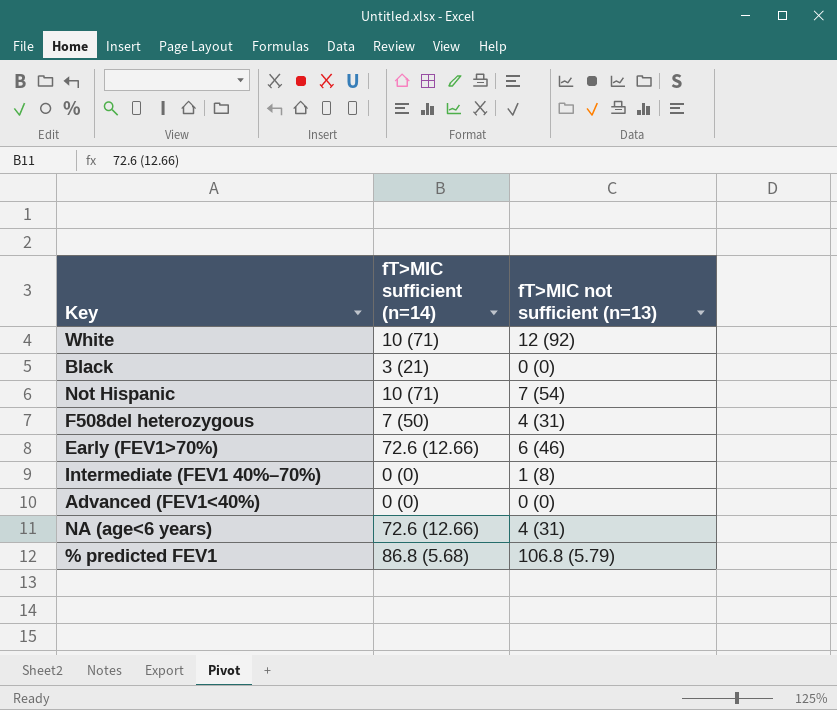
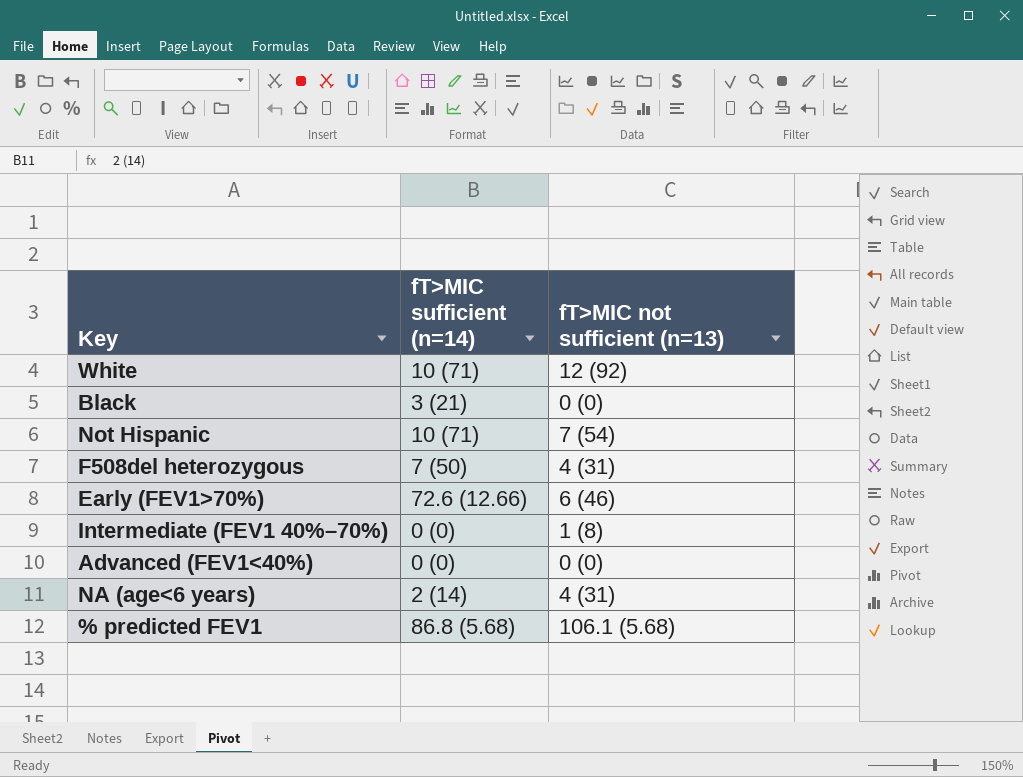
NA (age<6 years) | fT>MIC sufficient (n=14): 72.6 (12.66) -> 2 (14)
% predicted FEV1 | fT>MIC not sufficient (n=13): 106.8 (5.79) -> 106.1 (5.68)

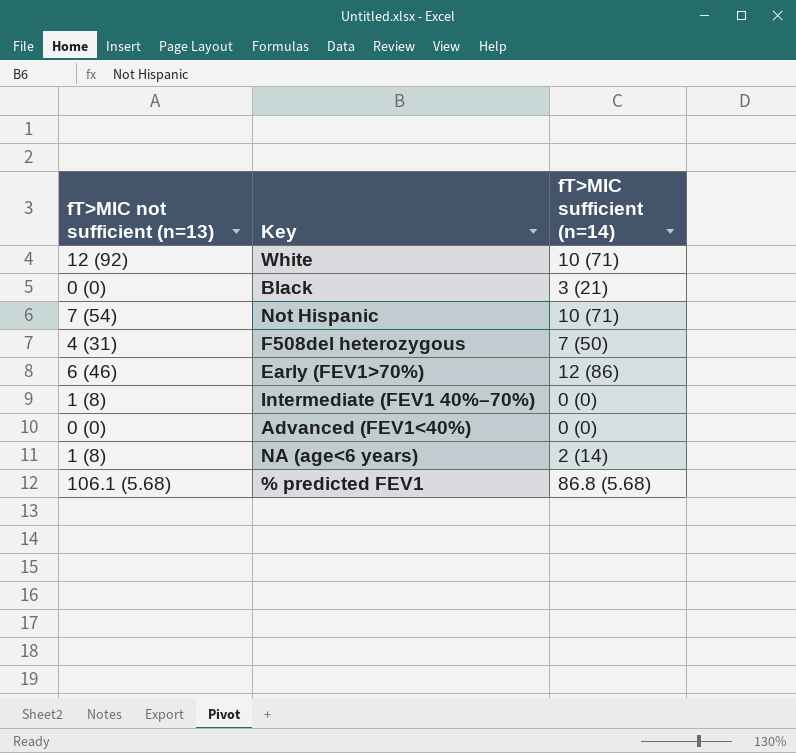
column fT>MIC not sufficient (n=13) | position: 3 -> 1
Early (FEV1>70%) | fT>MIC sufficient (n=14): 72.6 (12.66) -> 12 (86)
NA (age<6 years) | fT>MIC not sufficient (n=13): 4 (31) -> 1 (8)

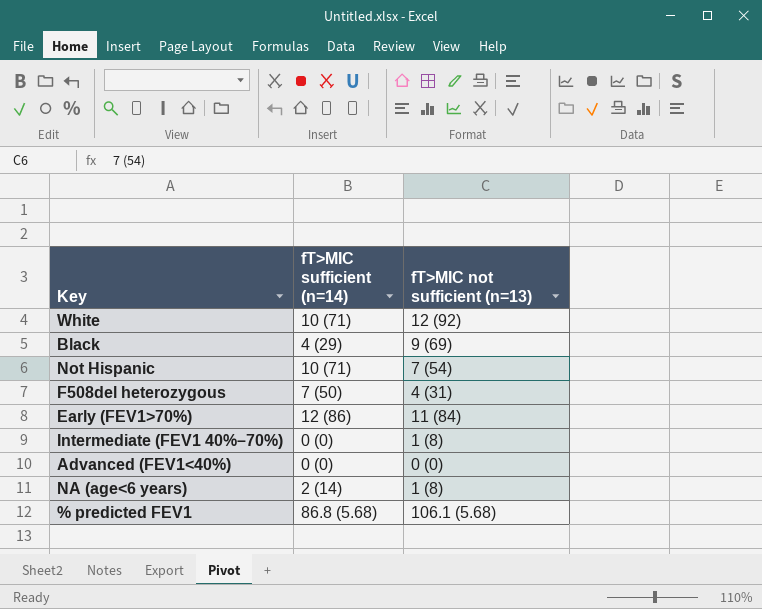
column fT>MIC not sufficient (n=13) | position: 1 -> 3
Black | fT>MIC sufficient (n=14): 3 (21) -> 4 (29)
Black | fT>MIC not sufficient (n=13): 0 (0) -> 9 (69)
Early (FEV1>70%) | fT>MIC not sufficient (n=13): 6 (46) -> 11 (84)

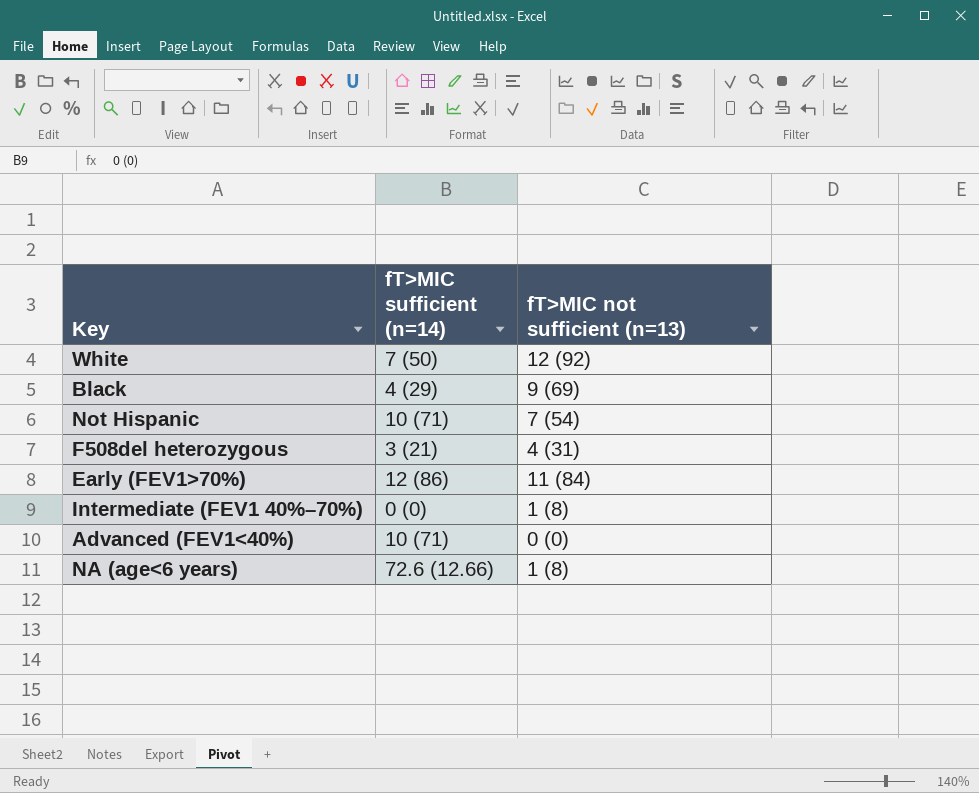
row % predicted FEV1: 86.8 (5.68) | 106.1 (5.68) -> none
White | fT>MIC sufficient (n=14): 10 (71) -> 7 (50)
F508del heterozygous | fT>MIC sufficient (n=14): 7 (50) -> 3 (21)
Advanced (FEV1<40%) | fT>MIC sufficient (n=14): 0 (0) -> 10 (71)
NA (age<6 years) | fT>MIC sufficient (n=14): 2 (14) -> 72.6 (12.66)

